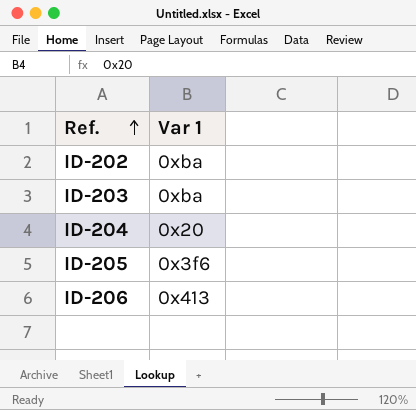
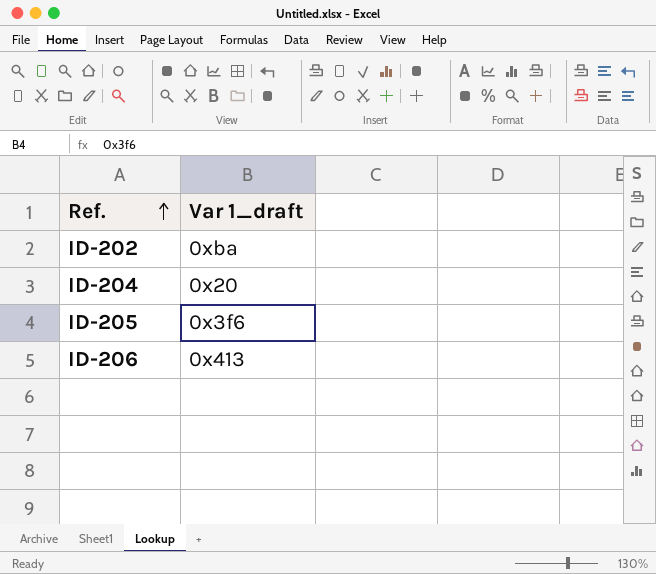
column name: Var 1 -> Var 1_draft
row ID-203: 0xba -> none

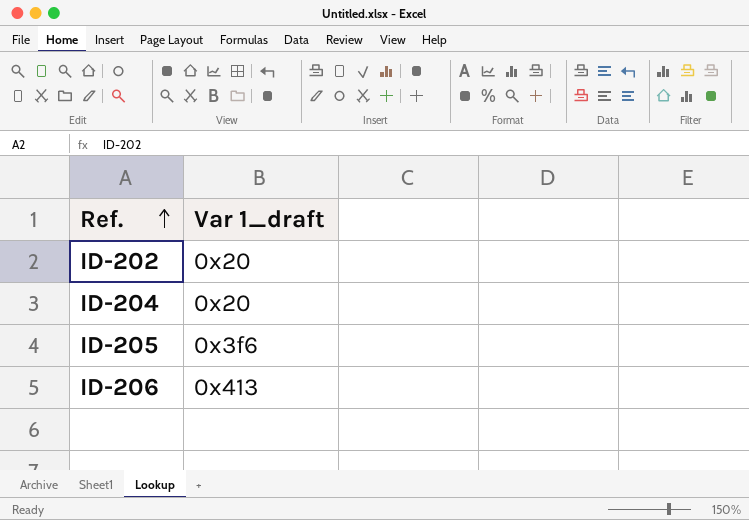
ID-202 | Var 1_draft: 0xba -> 0x20

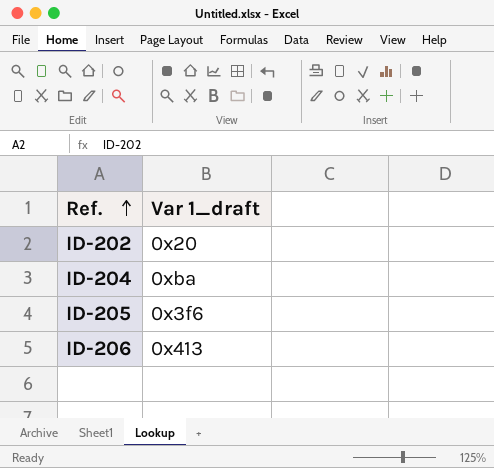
ID-204 | Var 1_draft: 0x20 -> 0xba

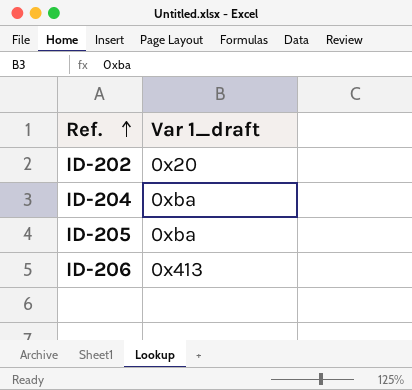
ID-205 | Var 1_draft: 0x3f6 -> 0xba

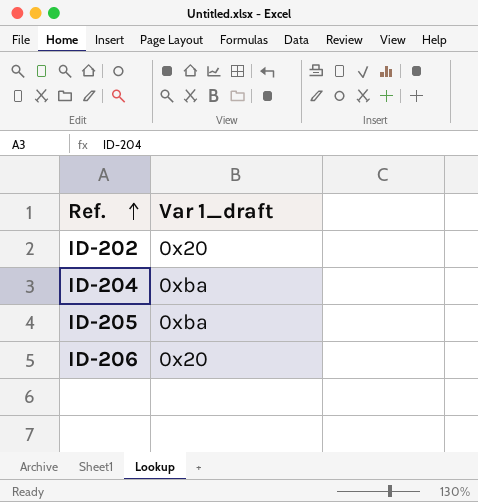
ID-206 | Var 1_draft: 0x413 -> 0x20

